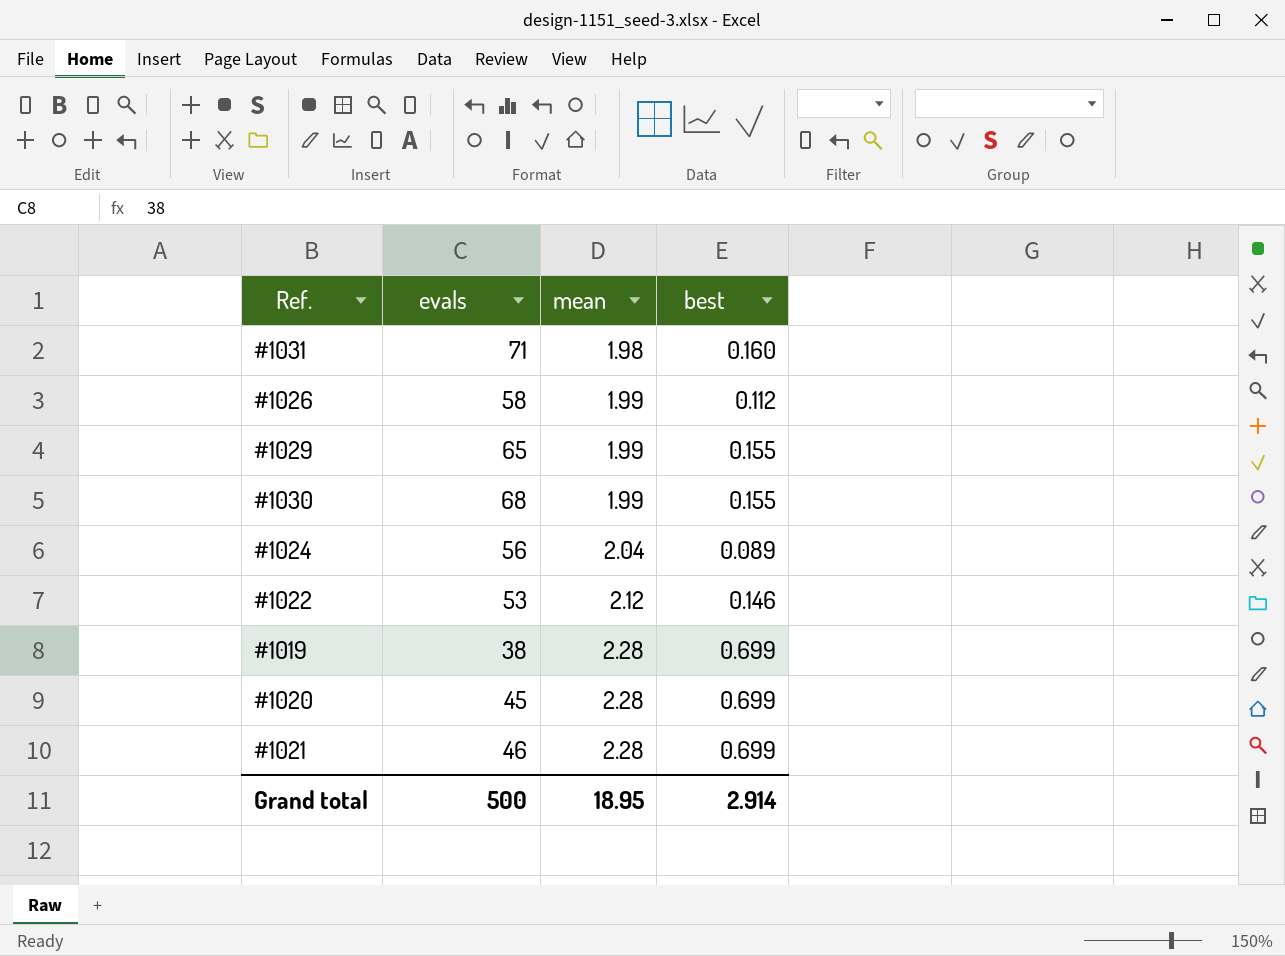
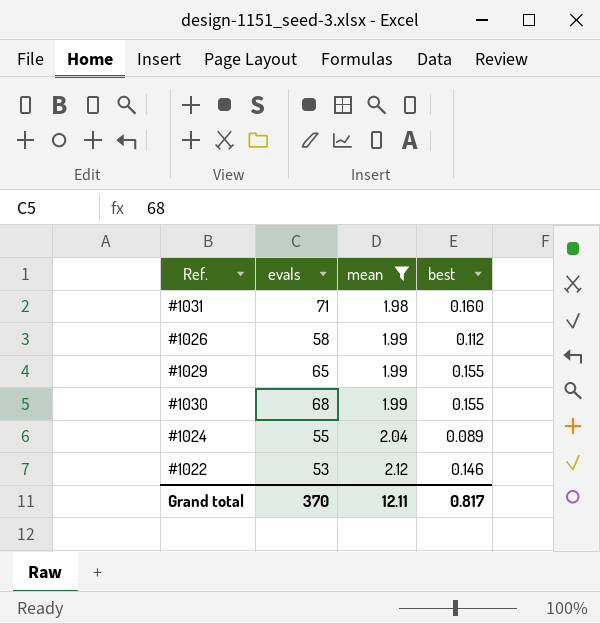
filter: none -> mean != 2.28
#1024 | evals: 56 -> 55
Grand total | evals: 500 -> 370
Grand total | mean: 18.95 -> 12.11
Grand total | best: 2.914 -> 0.817

